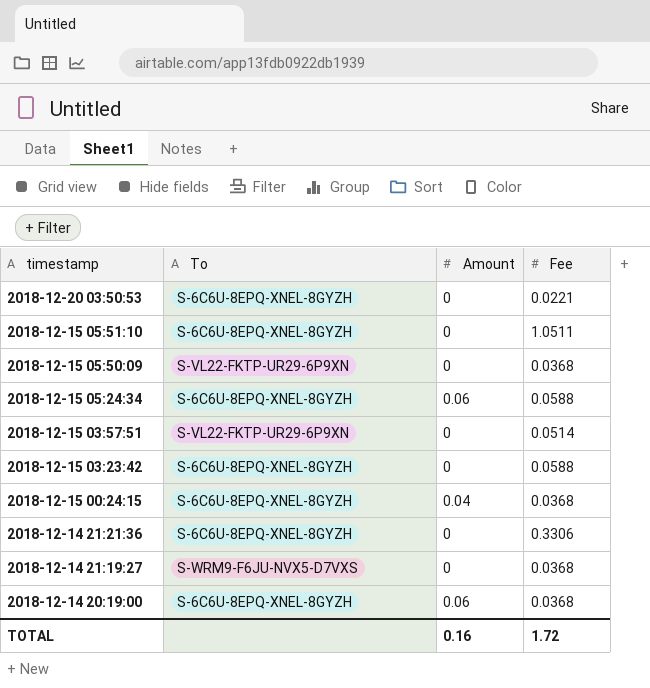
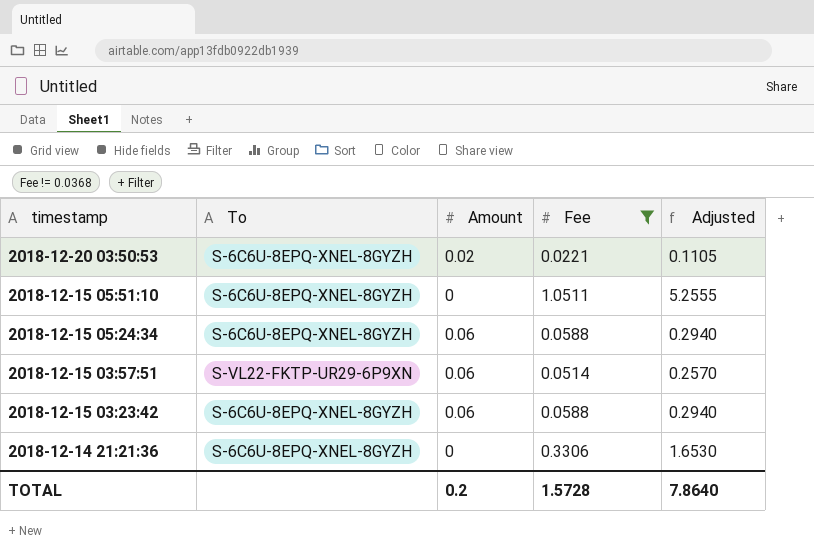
filter: none -> Fee != 0.0368
column Adjusted | formula: none -> [Fee] * 5
2018-12-20 03:50:53 | Amount: 0 -> 0.02
2018-12-15 03:57:51 | Amount: 0 -> 0.06
2018-12-15 03:23:42 | Amount: 0 -> 0.06
TOTAL | Amount: 0.16 -> 0.2
TOTAL | Fee: 1.72 -> 1.5728

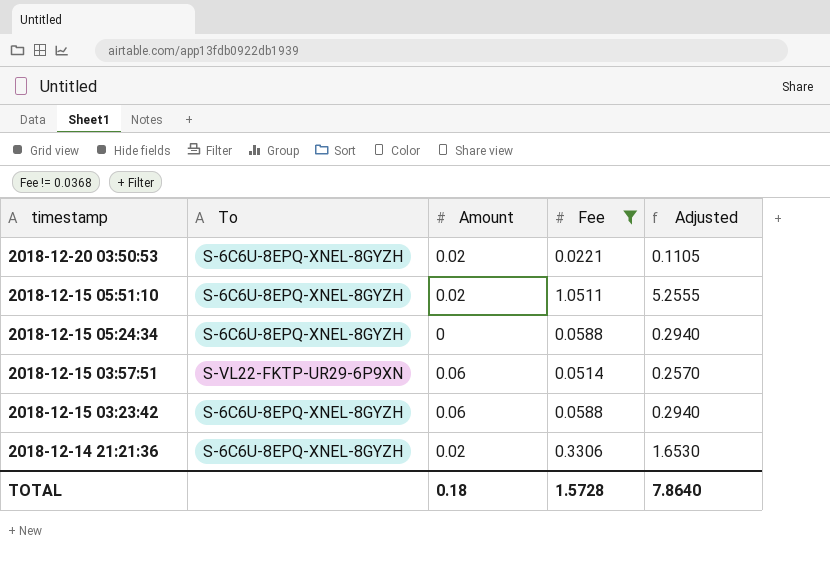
2018-12-15 05:51:10 | Amount: 0 -> 0.02
2018-12-15 05:24:34 | Amount: 0.06 -> 0
2018-12-14 21:21:36 | Amount: 0 -> 0.02
TOTAL | Amount: 0.2 -> 0.18

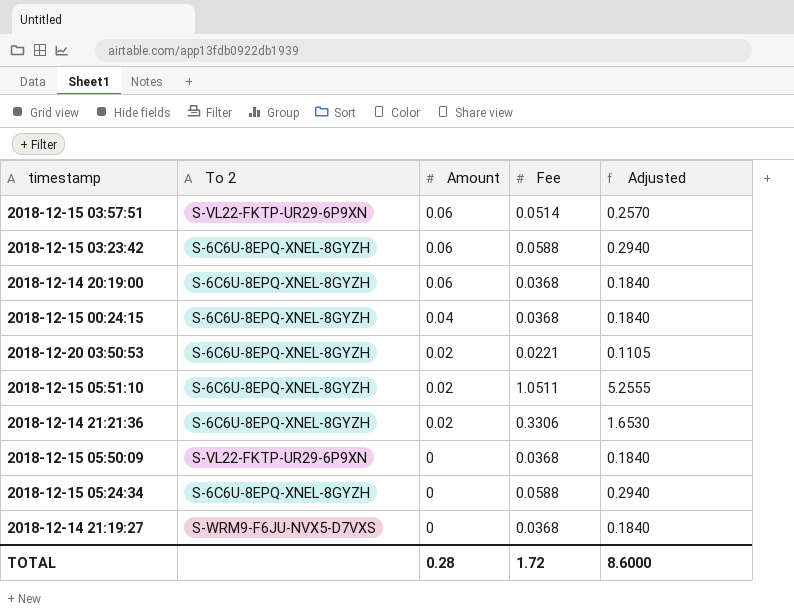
filter: Fee != 0.0368 -> none
row order: timestamp descending -> Amount descending
column name: To -> To 2
TOTAL | Amount: 0.18 -> 0.28
TOTAL | Fee: 1.5728 -> 1.72
TOTAL | Adjusted: 7.8640 -> 8.6000

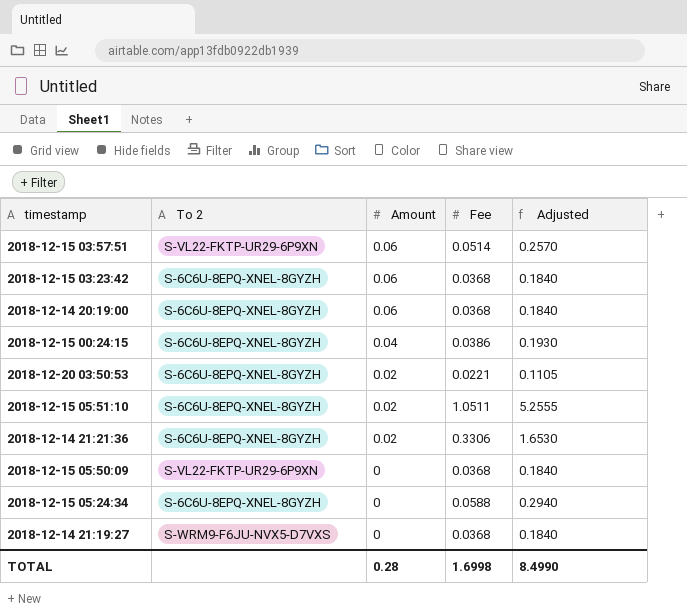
2018-12-15 03:23:42 | Fee: 0.0588 -> 0.0368
2018-12-15 03:23:42 | Adjusted: 0.2940 -> 0.1840
2018-12-15 00:24:15 | Fee: 0.0368 -> 0.0386
2018-12-15 00:24:15 | Adjusted: 0.1840 -> 0.1930
TOTAL | Fee: 1.72 -> 1.6998
TOTAL | Adjusted: 8.6000 -> 8.4990

